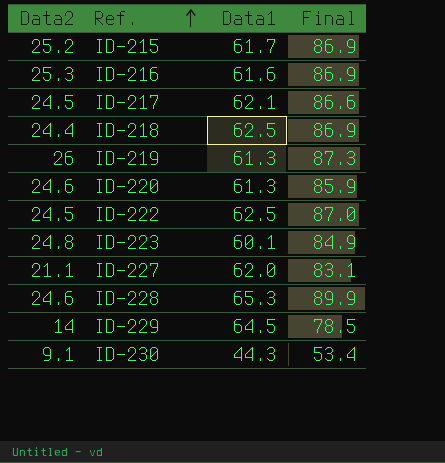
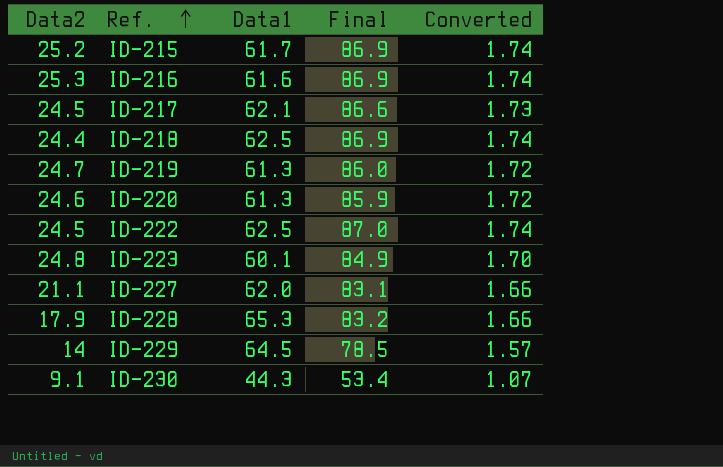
column Converted | formula: none -> [Final] * 0.02
ID-219 | Data2: 26 -> 24.7
ID-219 | Final: 87.3 -> 86.0
ID-228 | Data2: 24.6 -> 17.9
ID-228 | Final: 89.9 -> 83.2

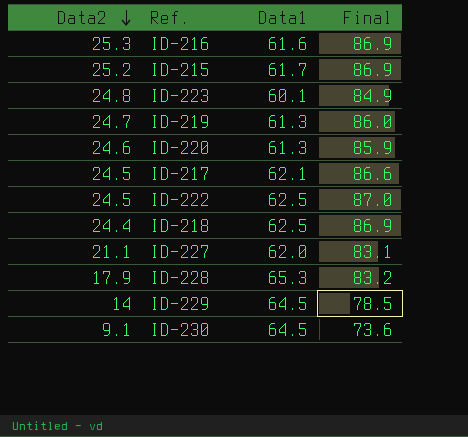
row order: Ref. ascending -> Data2 descending
column Converted | formula: [Final] * 0.02 -> none
ID-230 | Data1: 44.3 -> 64.5
ID-230 | Final: 53.4 -> 73.6

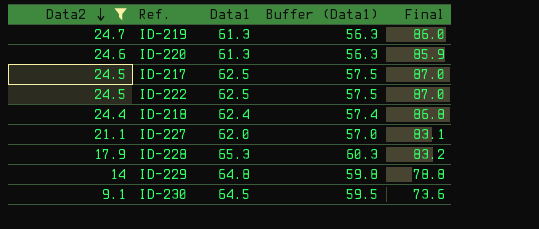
filter: none -> Data2 <= 24.7
column Buffer (Data1) | formula: none -> [Data1] - 5
ID-217 | Data1: 62.1 -> 62.5
ID-217 | Final: 86.6 -> 87.0
ID-218 | Data1: 62.5 -> 62.4
ID-218 | Final: 86.9 -> 86.8
ID-229 | Data1: 64.5 -> 64.8
ID-229 | Final: 78.5 -> 78.8

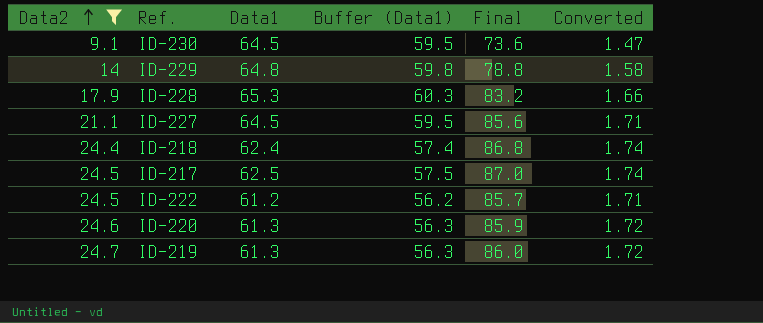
row order: Data2 descending -> Data2 ascending
column Converted | formula: none -> [Final] * 0.02
ID-227 | Data1: 62.0 -> 64.5
ID-227 | Buffer (Data1): 57.0 -> 59.5
ID-227 | Final: 83.1 -> 85.6
ID-222 | Data1: 62.5 -> 61.2
ID-222 | Buffer (Data1): 57.5 -> 56.2
ID-222 | Final: 87.0 -> 85.7

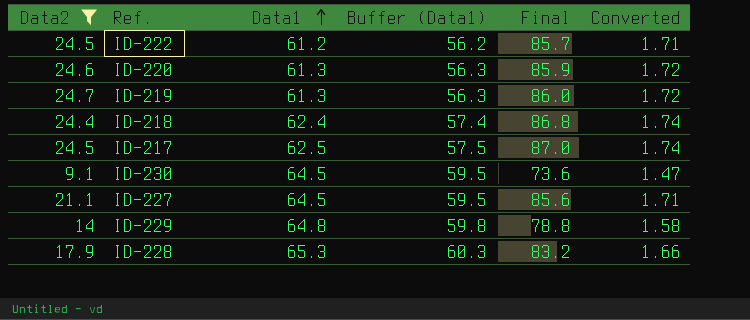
row order: Data2 ascending -> Data1 ascending

